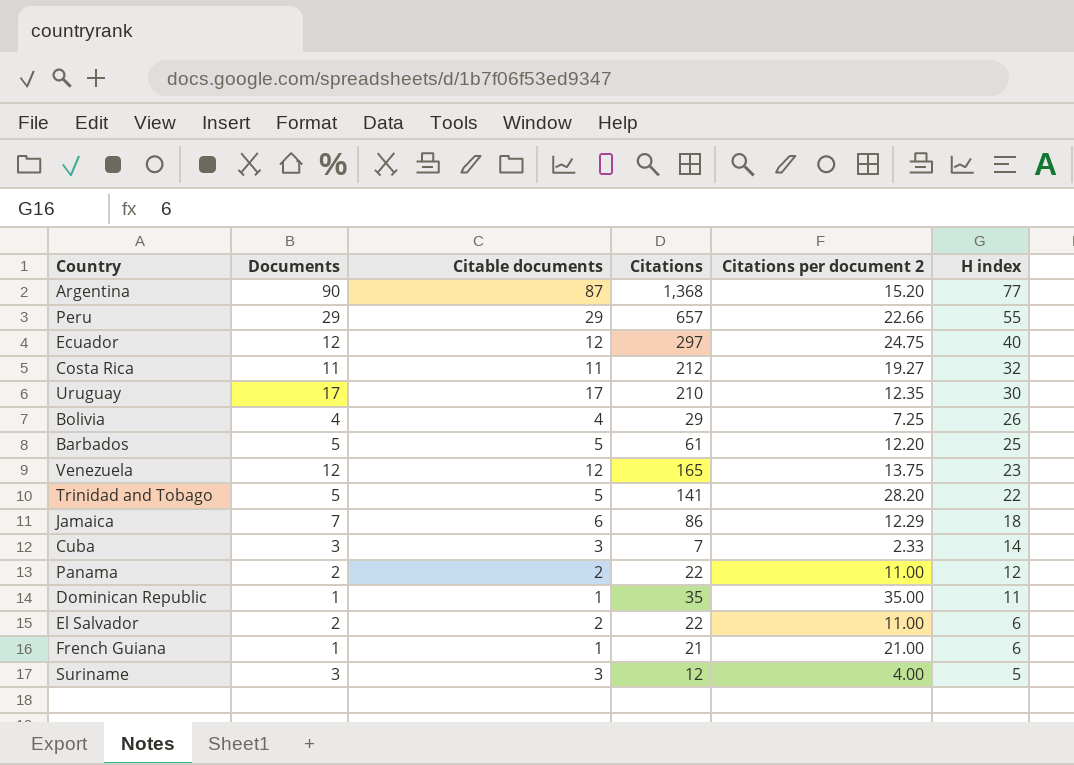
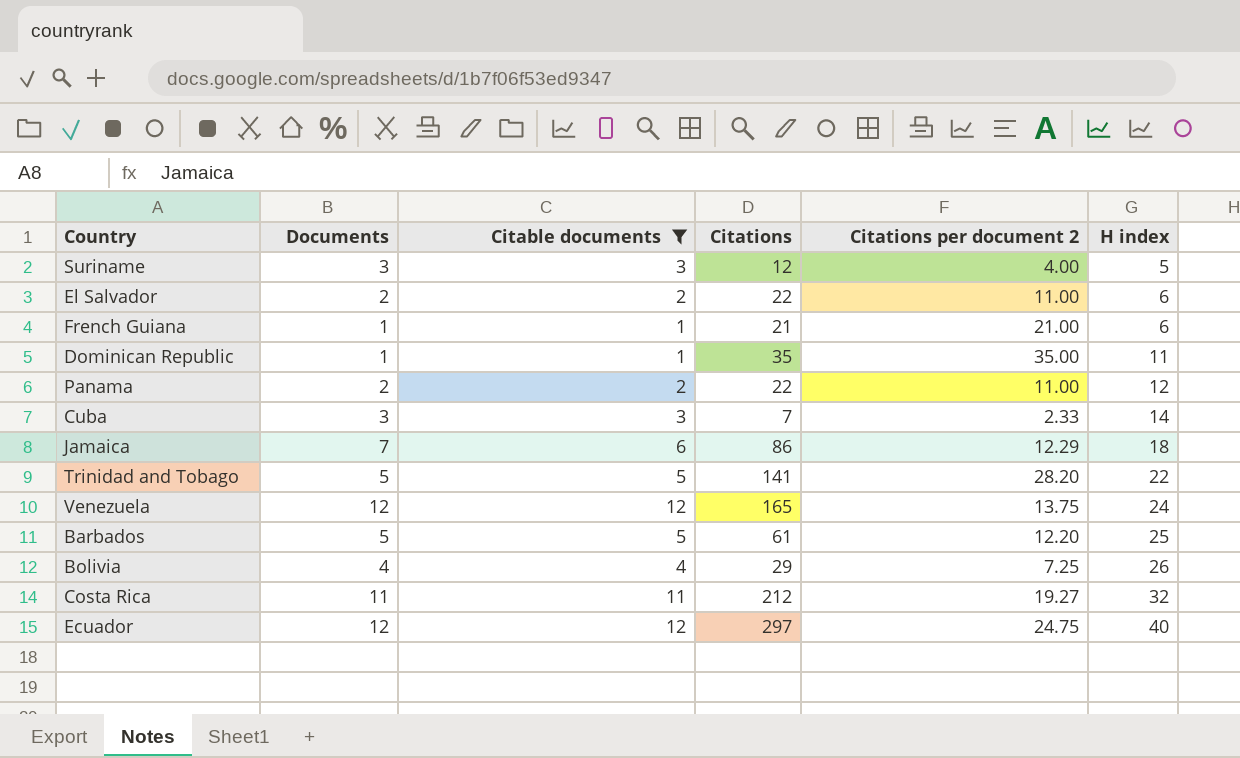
filter: none -> Citable documents <= 12
row order: H index descending -> H index ascending
Venezuela | H index: 23 -> 24

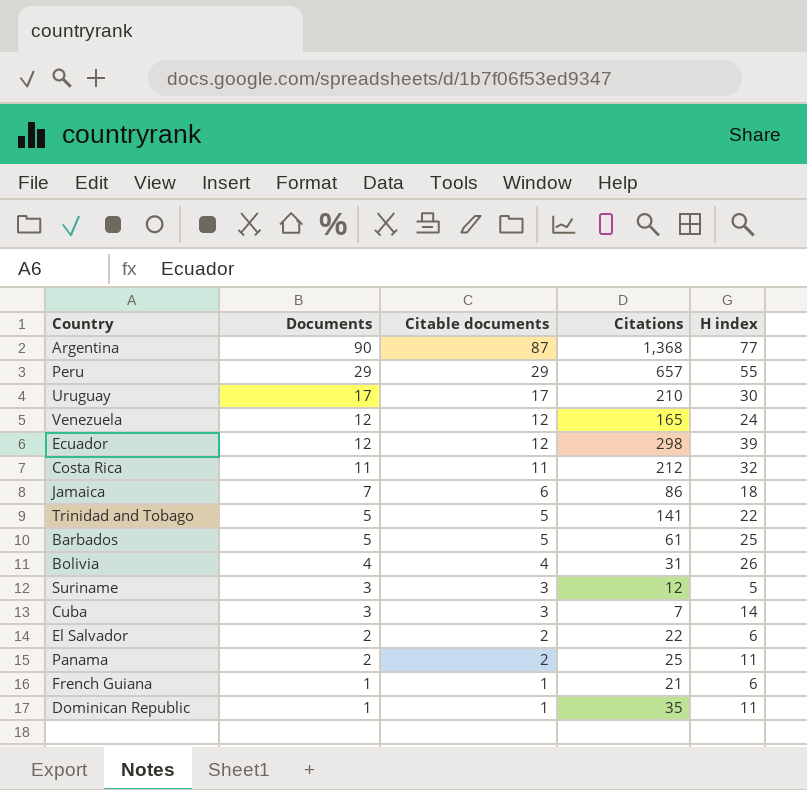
filter: Citable documents <= 12 -> none
row order: H index ascending -> Documents descending
column Citations per document 2 | formula: [Citations] / [Documents] -> none
Ecuador | Citations: 297 -> 298
Ecuador | H index: 40 -> 39
Bolivia | Citations: 29 -> 31
Panama | Citations: 22 -> 25
Panama | H index: 12 -> 11

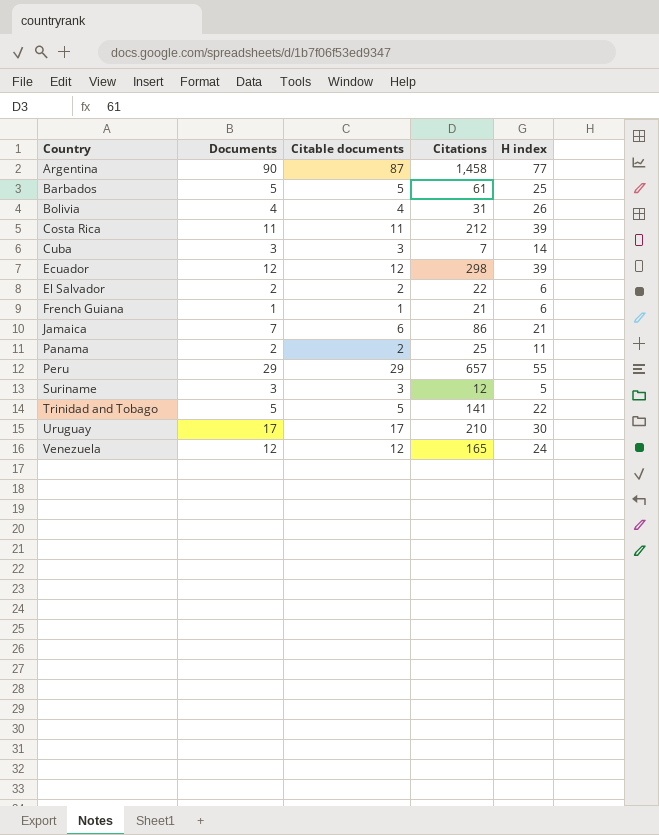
row order: Documents descending -> Country ascending
row Dominican Republic: 1 | 1 | 35 | 11 -> none
Argentina | Citations: 1,368 -> 1,458
Costa Rica | H index: 32 -> 39
Jamaica | H index: 18 -> 21

